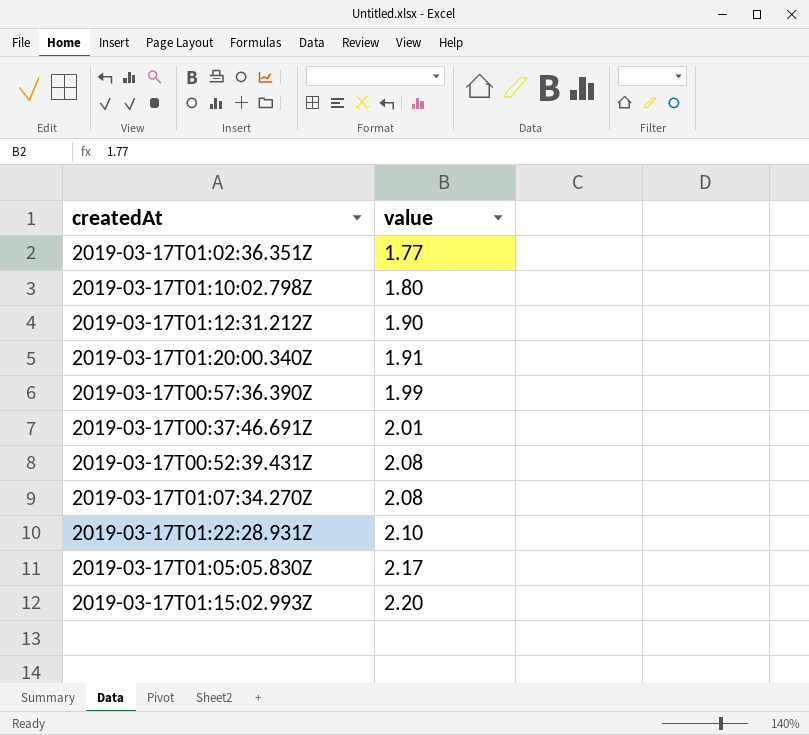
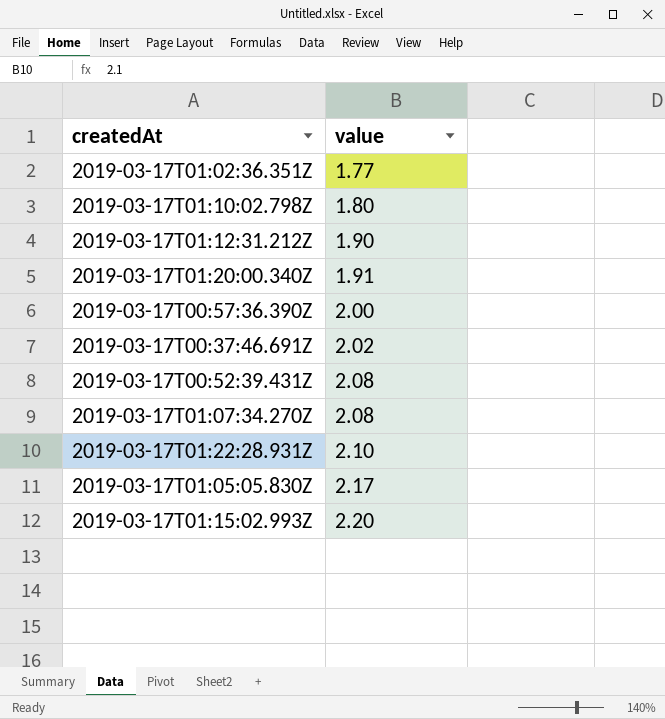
2019-03-17T00:57:36.390Z | value: 1.99 -> 2.00
2019-03-17T00:37:46.691Z | value: 2.01 -> 2.02

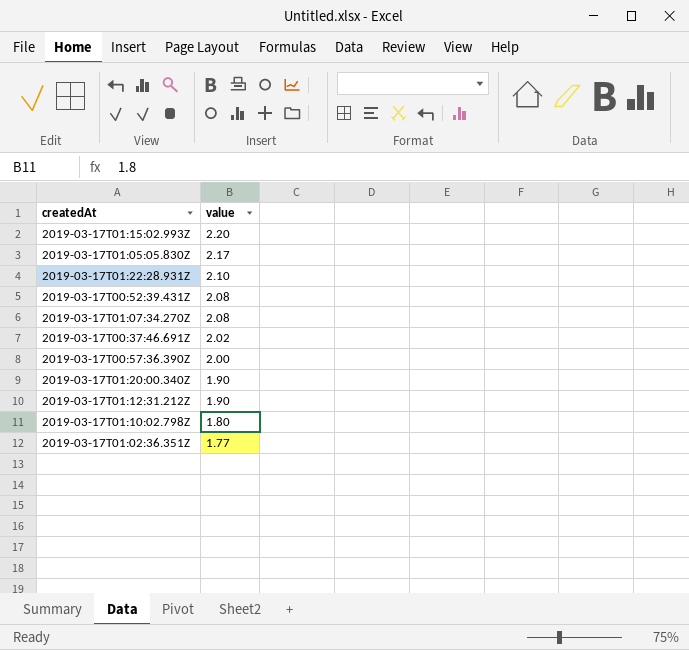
row order: value ascending -> value descending
2019-03-17T01:20:00.340Z | value: 1.91 -> 1.90

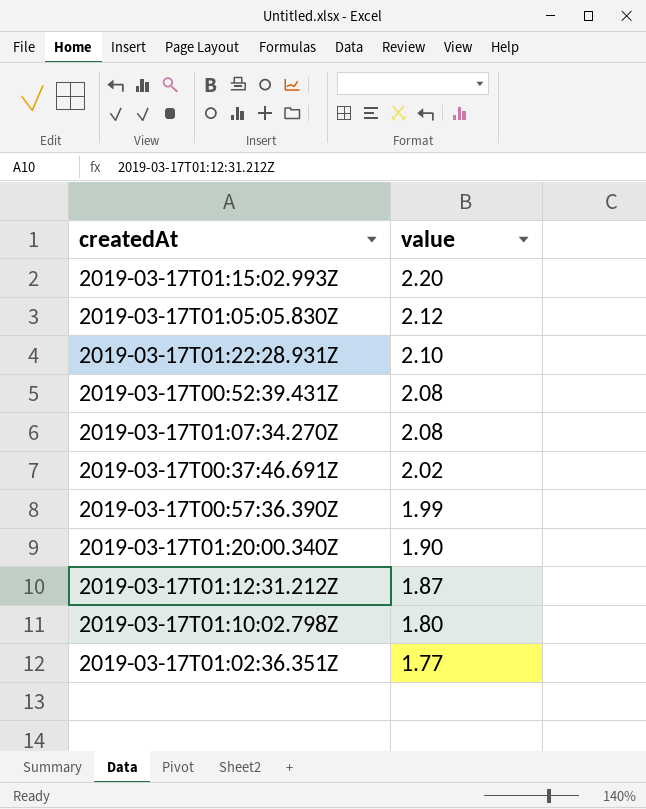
2019-03-17T01:05:05.830Z | value: 2.17 -> 2.12
2019-03-17T00:57:36.390Z | value: 2.00 -> 1.99
2019-03-17T01:12:31.212Z | value: 1.90 -> 1.87

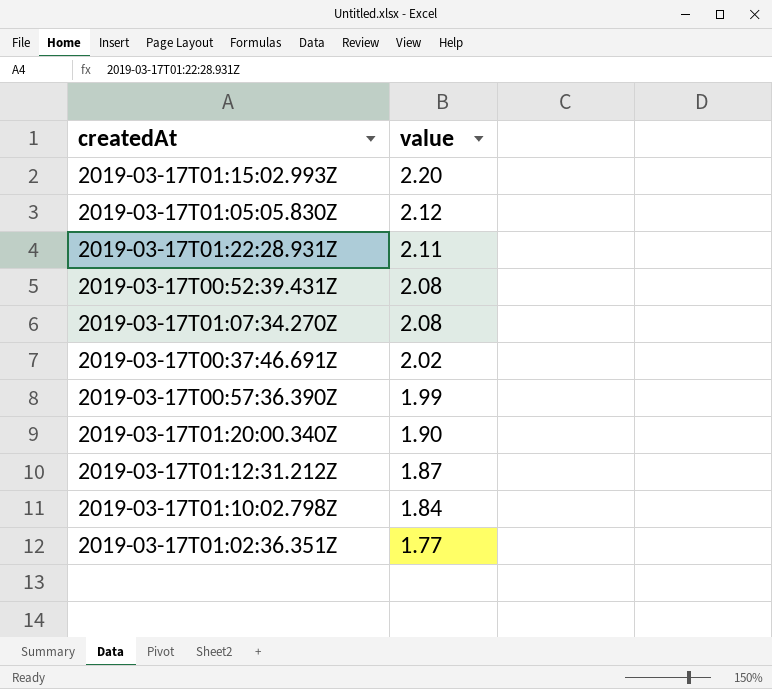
2019-03-17T01:22:28.931Z | value: 2.10 -> 2.11
2019-03-17T01:10:02.798Z | value: 1.80 -> 1.84

